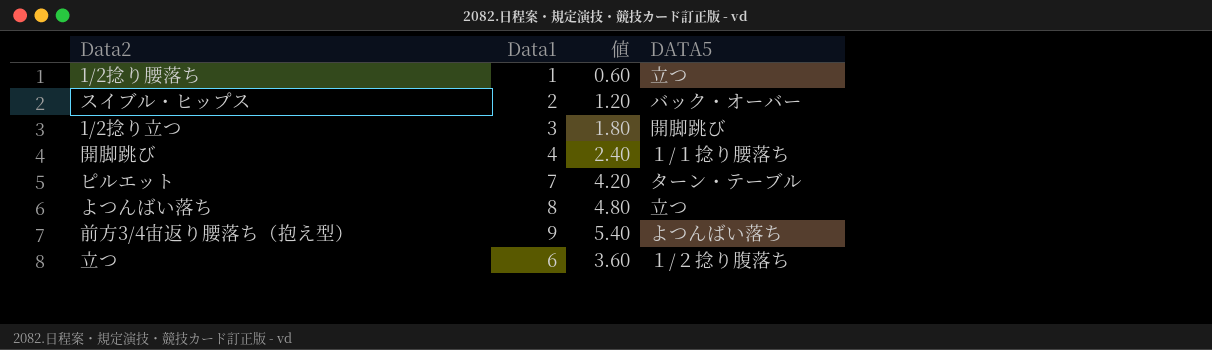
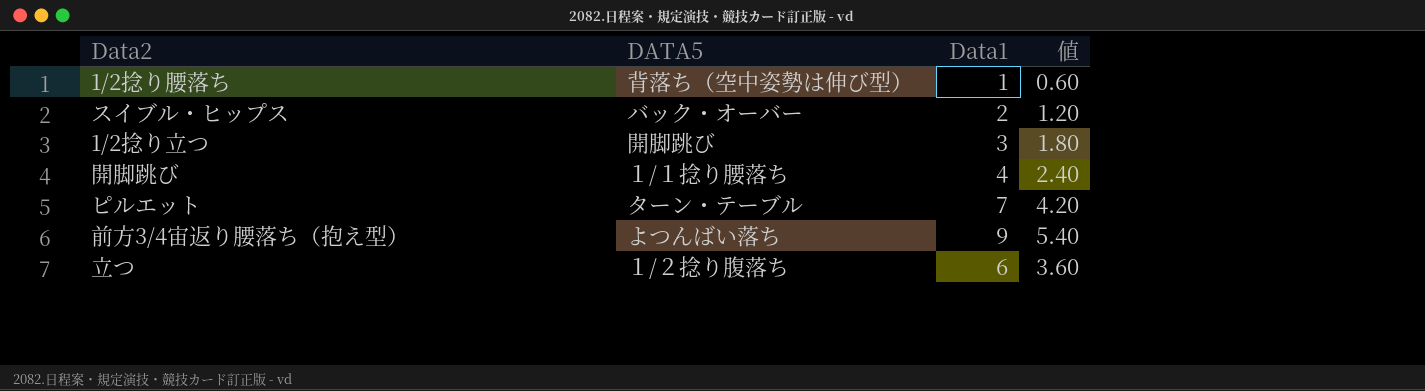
column DATA5 | position: 4 -> 2
row よつんばい落ち: 8 | 4.80 | 立つ -> none
1/2捻り腰落ち | DATA5: 立つ -> 背落ち（空中姿勢は伸び型）

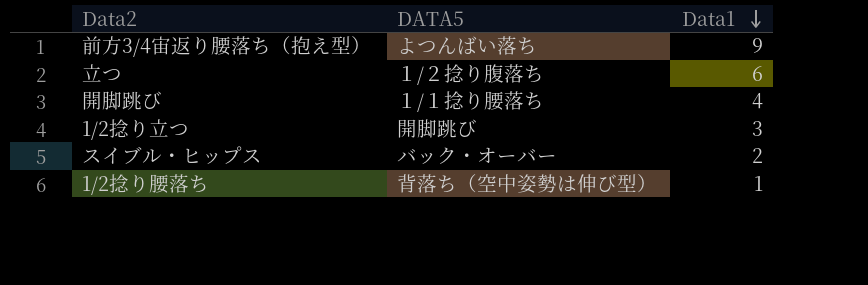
row order: none -> Data1 descending
column 値 | formula: [Data1] * 0.6 -> none
row ピルエット: ターン・テーブル | 7 | 4.20 -> none

